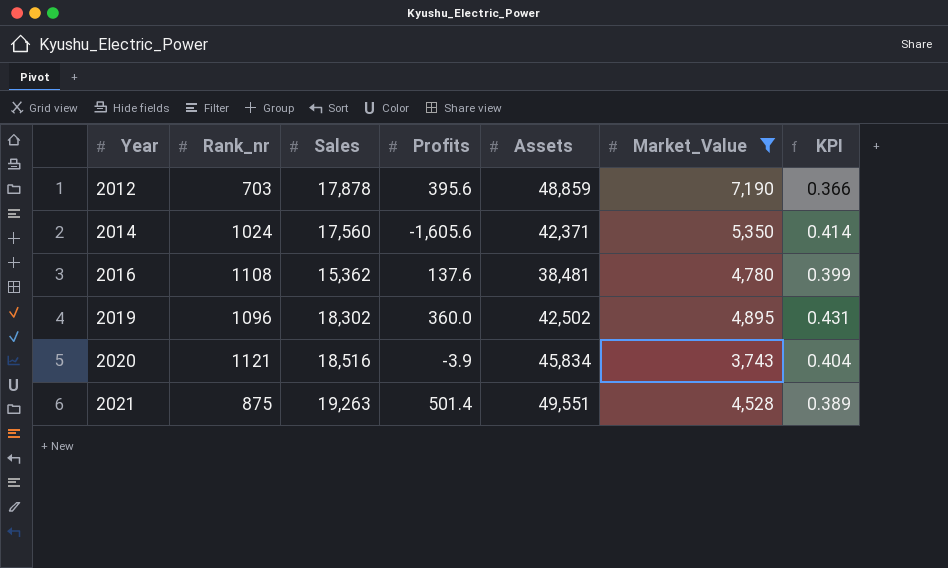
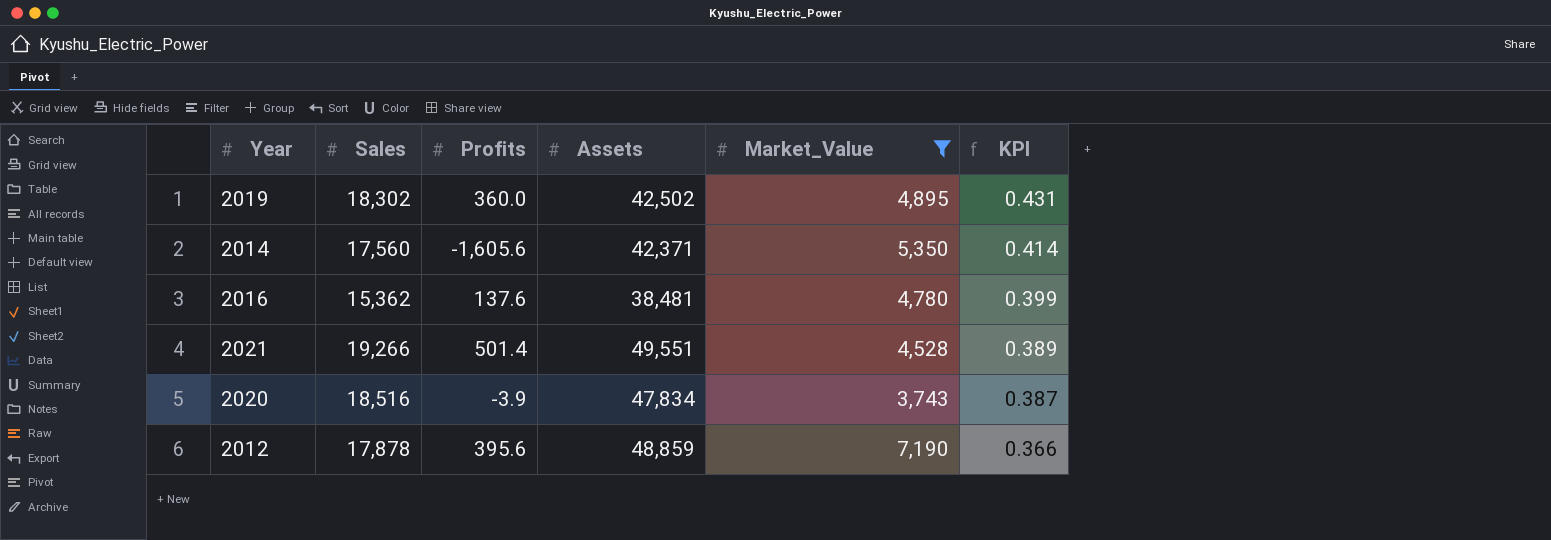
row order: Year ascending -> KPI descending
column Rank_nr | position: 2 -> none
2021 | Sales: 19,263 -> 19,266
2020 | Assets: 45,834 -> 47,834
2020 | KPI: 0.404 -> 0.387

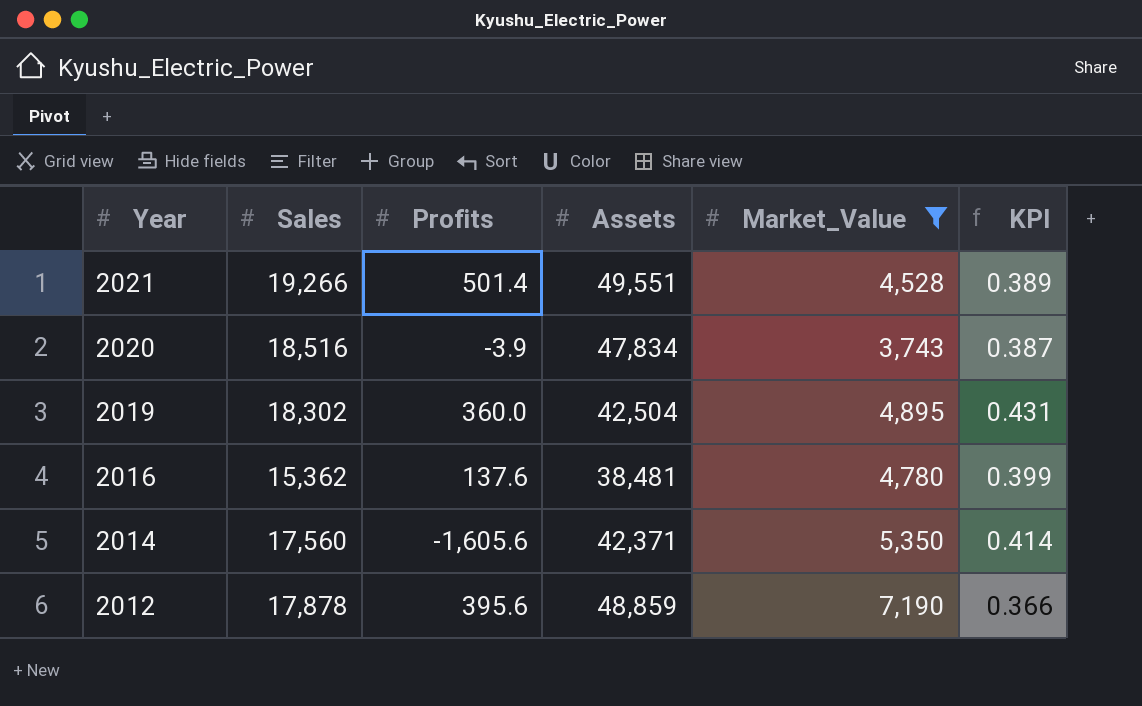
row order: KPI descending -> Year descending
2019 | Assets: 42,502 -> 42,504

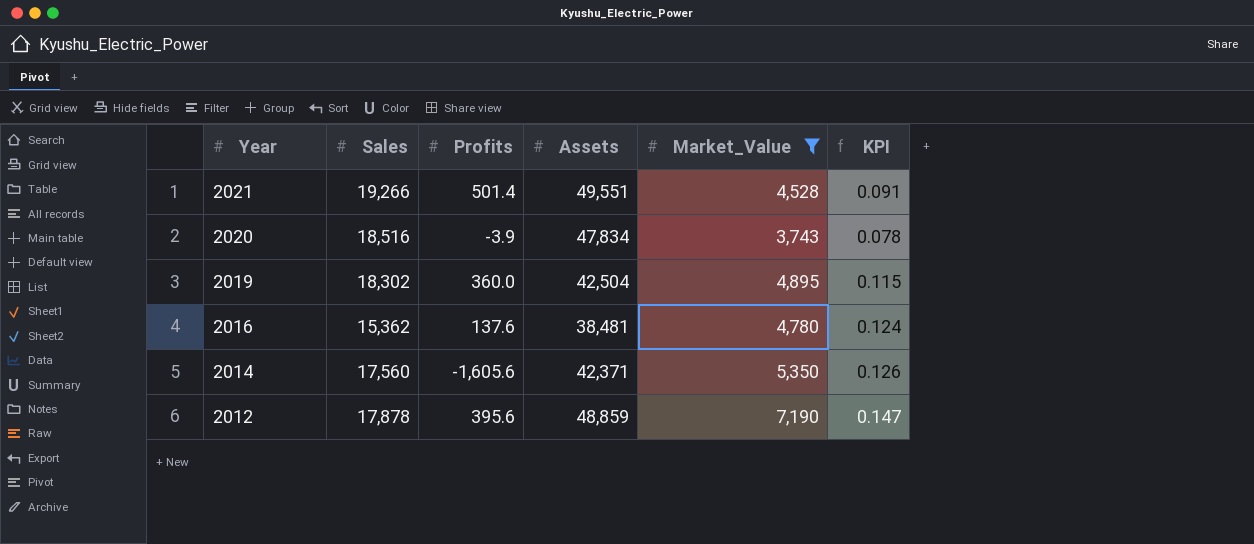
column KPI | formula: [Sales] / [Assets] -> [Market_Value] / [Assets]

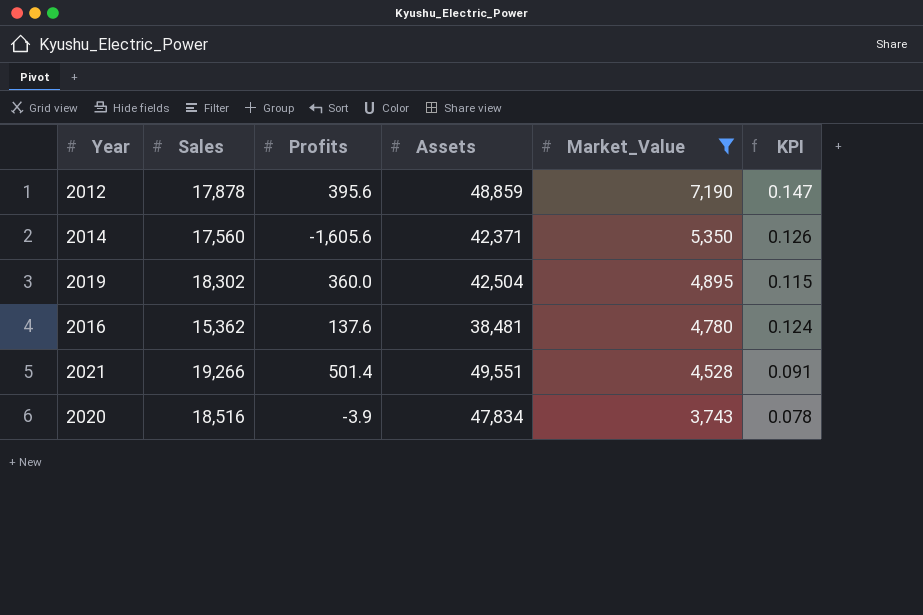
row order: Year descending -> Market_Value descending

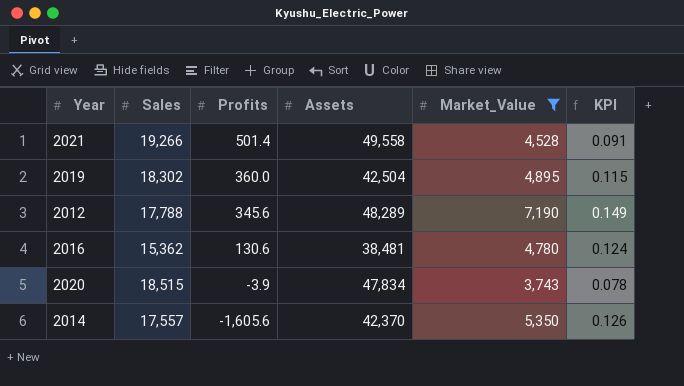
row order: Market_Value descending -> Profits descending
2021 | Assets: 49,551 -> 49,558
2012 | Sales: 17,878 -> 17,788
2012 | Profits: 395.6 -> 345.6
2012 | Assets: 48,859 -> 48,289
2012 | KPI: 0.147 -> 0.149
2016 | Profits: 137.6 -> 130.6
2020 | Sales: 18,516 -> 18,515
2014 | Sales: 17,560 -> 17,557
2014 | Assets: 42,371 -> 42,370

